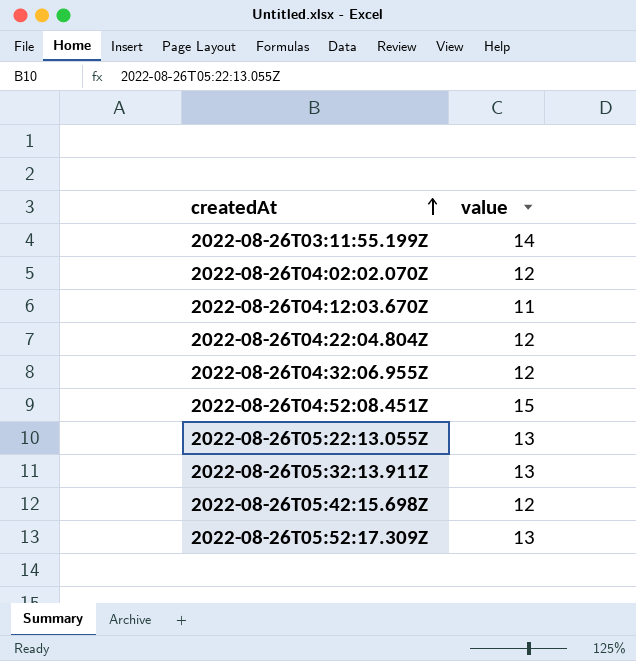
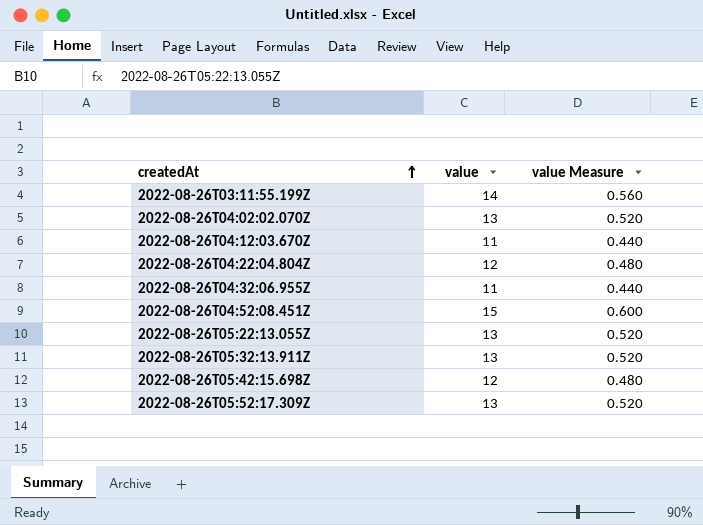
column value Measure | formula: none -> [value] * 0.04
2022-08-26T04:02:02.070Z | value: 12 -> 13
2022-08-26T04:32:06.955Z | value: 12 -> 11

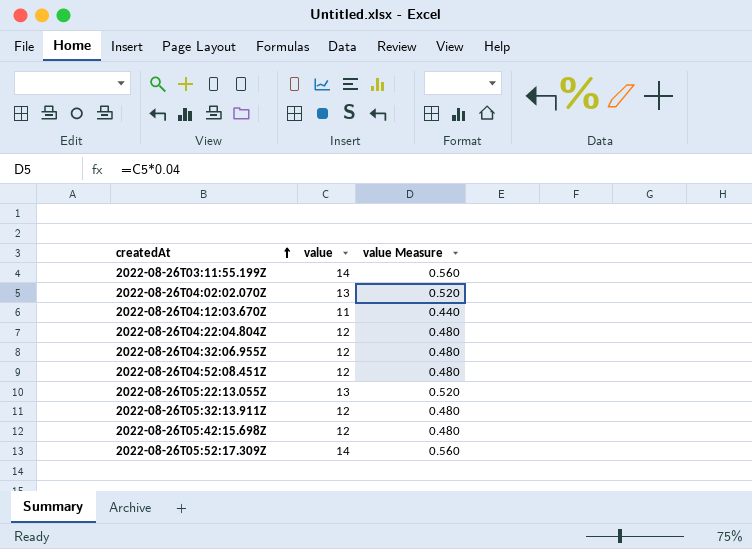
2022-08-26T04:32:06.955Z | value: 11 -> 12
2022-08-26T04:32:06.955Z | value Measure: 0.440 -> 0.480
2022-08-26T04:52:08.451Z | value: 15 -> 12
2022-08-26T04:52:08.451Z | value Measure: 0.600 -> 0.480
2022-08-26T05:32:13.911Z | value: 13 -> 12
2022-08-26T05:32:13.911Z | value Measure: 0.520 -> 0.480
2022-08-26T05:52:17.309Z | value: 13 -> 14
2022-08-26T05:52:17.309Z | value Measure: 0.520 -> 0.560

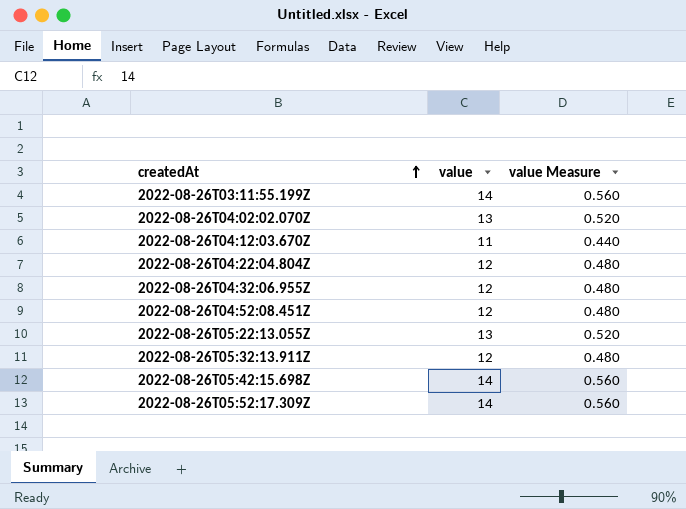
2022-08-26T05:42:15.698Z | value: 12 -> 14
2022-08-26T05:42:15.698Z | value Measure: 0.480 -> 0.560

